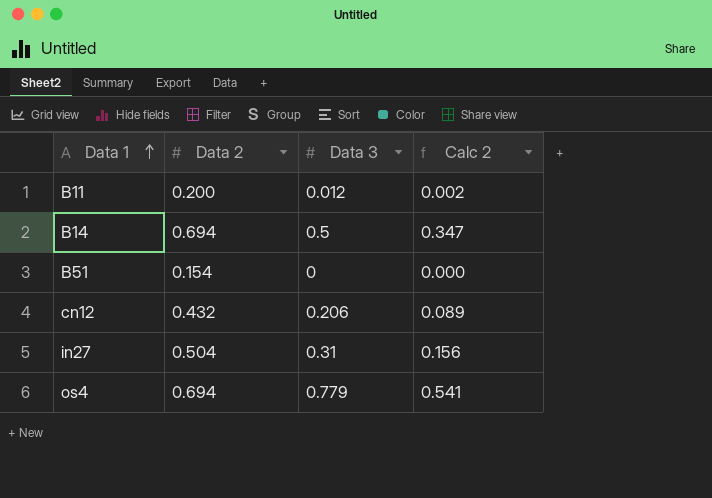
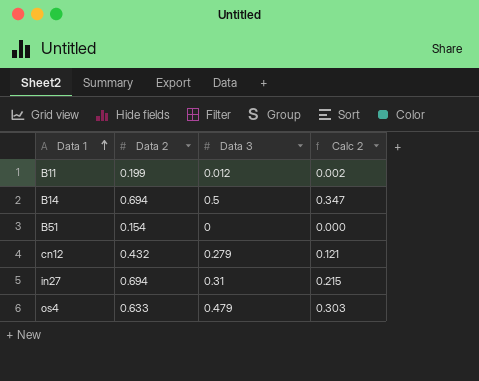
B11 | Data 2: 0.200 -> 0.199
cn12 | Data 3: 0.206 -> 0.279
cn12 | Calc 2: 0.089 -> 0.121
in27 | Data 2: 0.504 -> 0.694
in27 | Calc 2: 0.156 -> 0.215
os4 | Data 2: 0.694 -> 0.633
os4 | Data 3: 0.779 -> 0.479
os4 | Calc 2: 0.541 -> 0.303

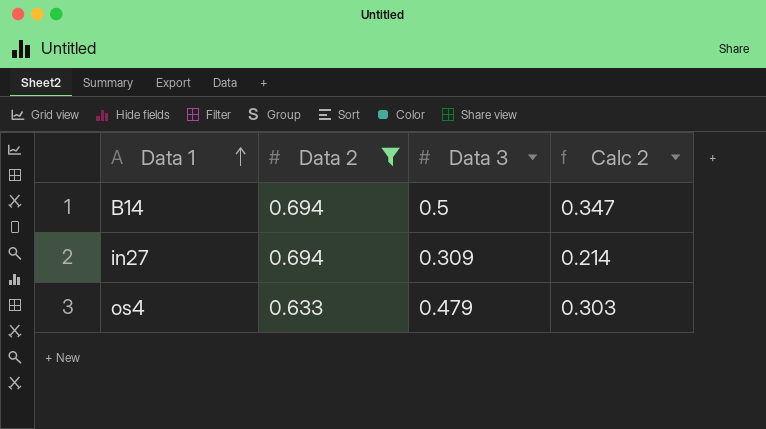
filter: none -> Data 2 >= 0.633
in27 | Data 3: 0.31 -> 0.309
in27 | Calc 2: 0.215 -> 0.214

